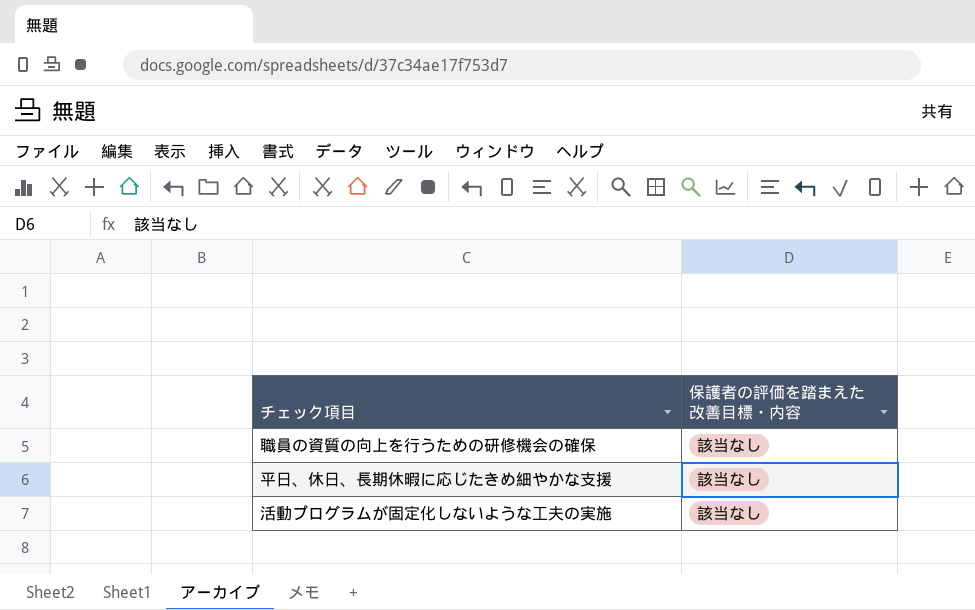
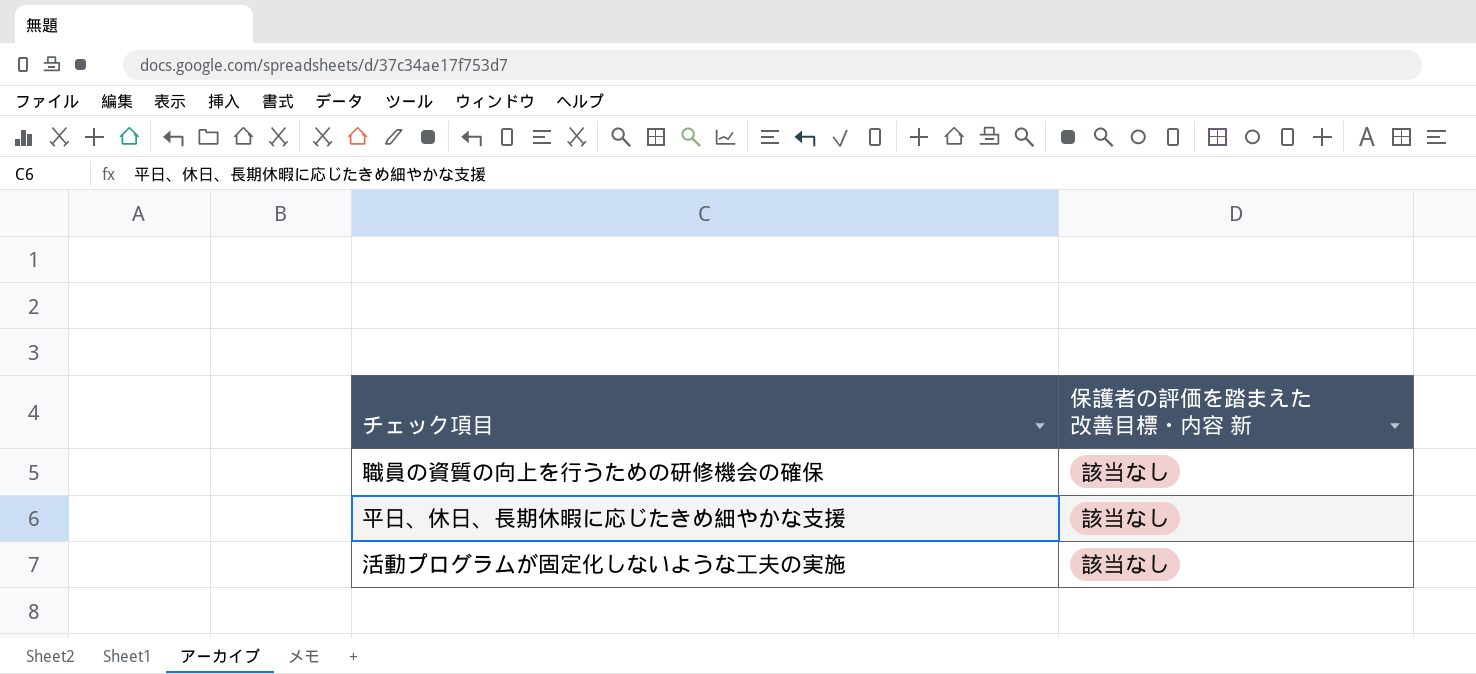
column name: 保護者の評価を踏まえた改善目標・内容 -> 保護者の評価を踏まえた改善目標・内容 新

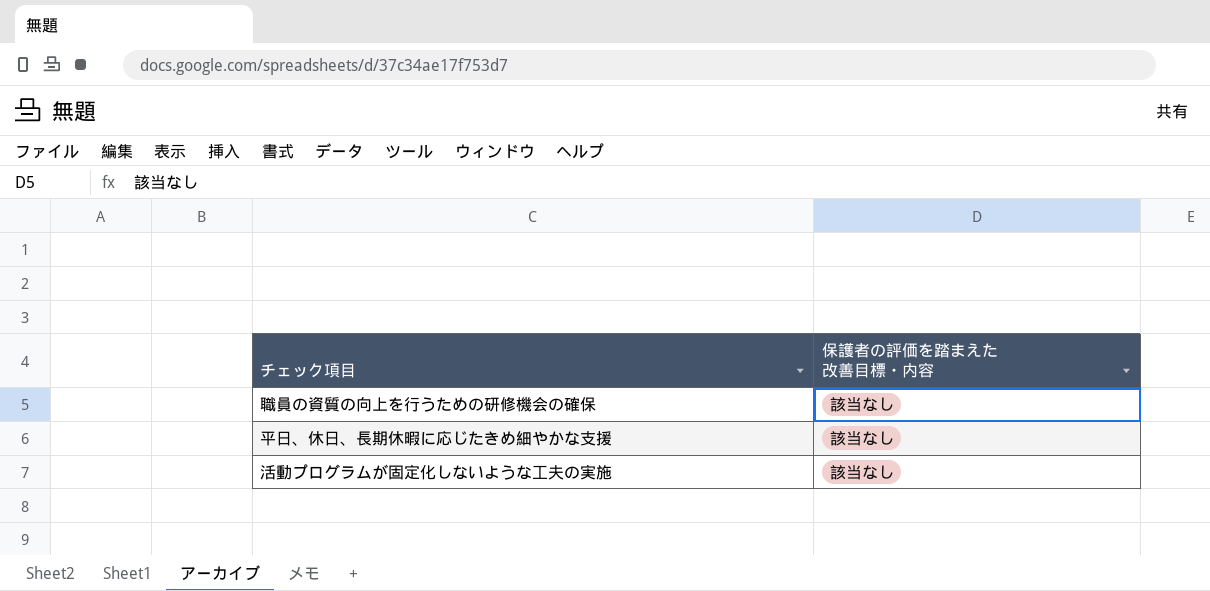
column name: 保護者の評価を踏まえた改善目標・内容 新 -> 保護者の評価を踏まえた改善目標・内容

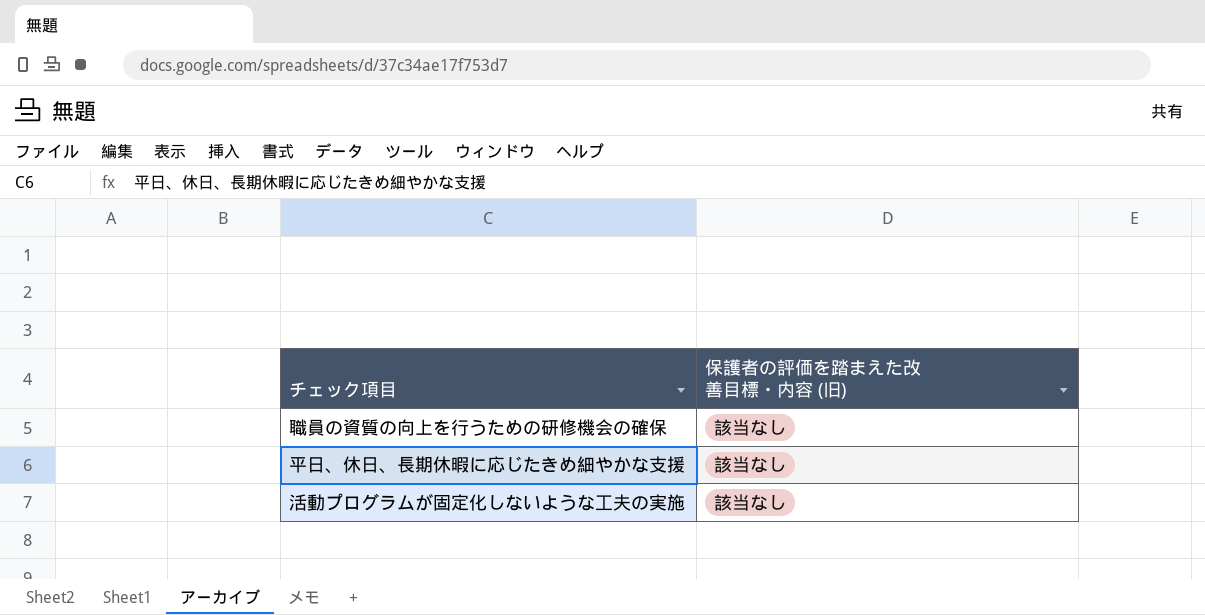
column name: 保護者の評価を踏まえた改善目標・内容 -> 保護者の評価を踏まえた改善目標・内容 (旧)

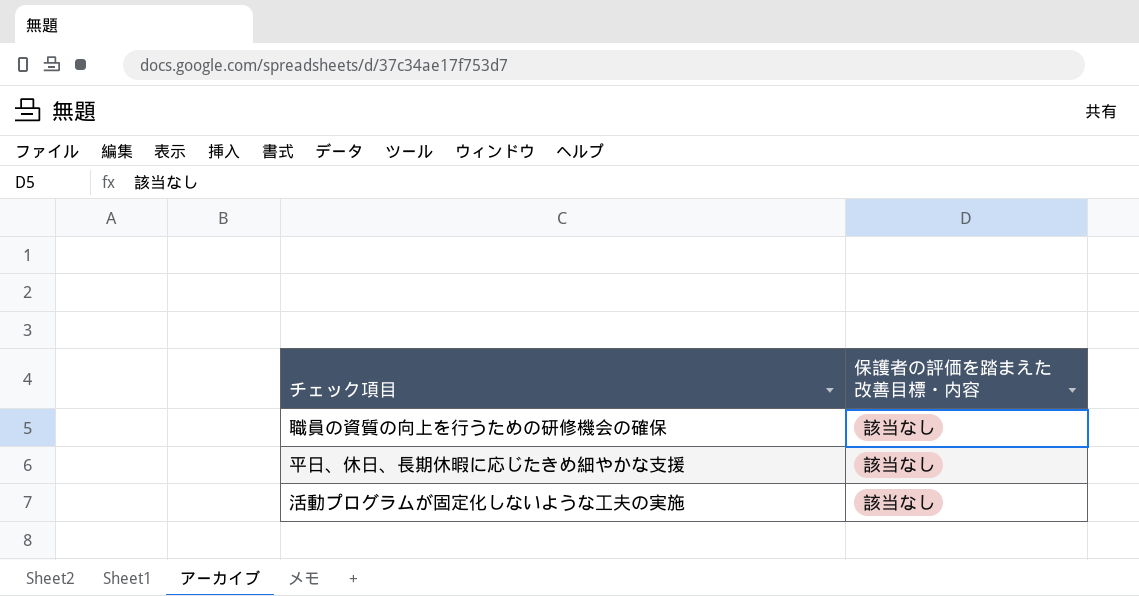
column name: 保護者の評価を踏まえた改善目標・内容 (旧) -> 保護者の評価を踏まえた改善目標・内容

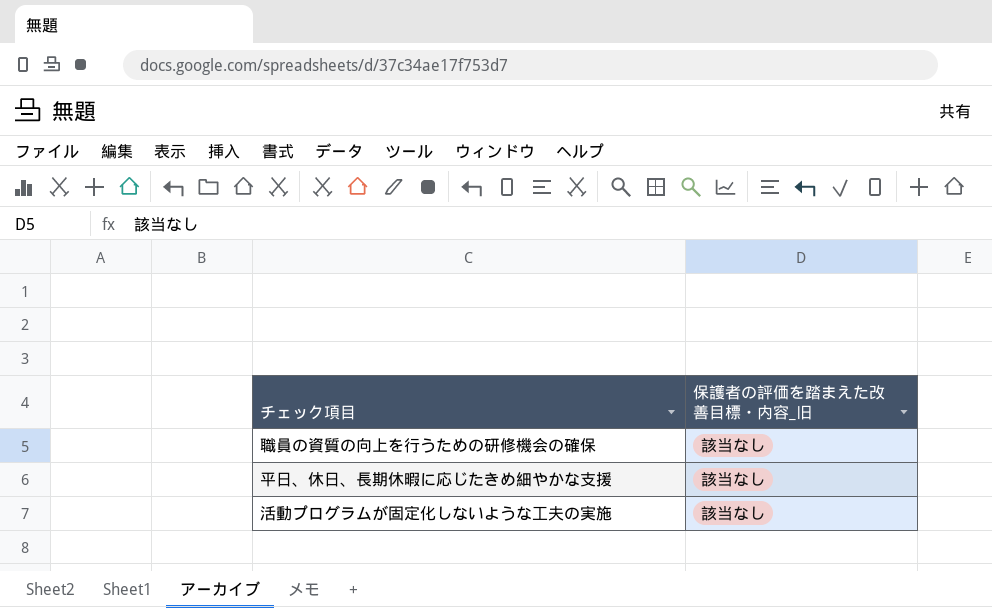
column name: 保護者の評価を踏まえた改善目標・内容 -> 保護者の評価を踏まえた改善目標・内容_旧

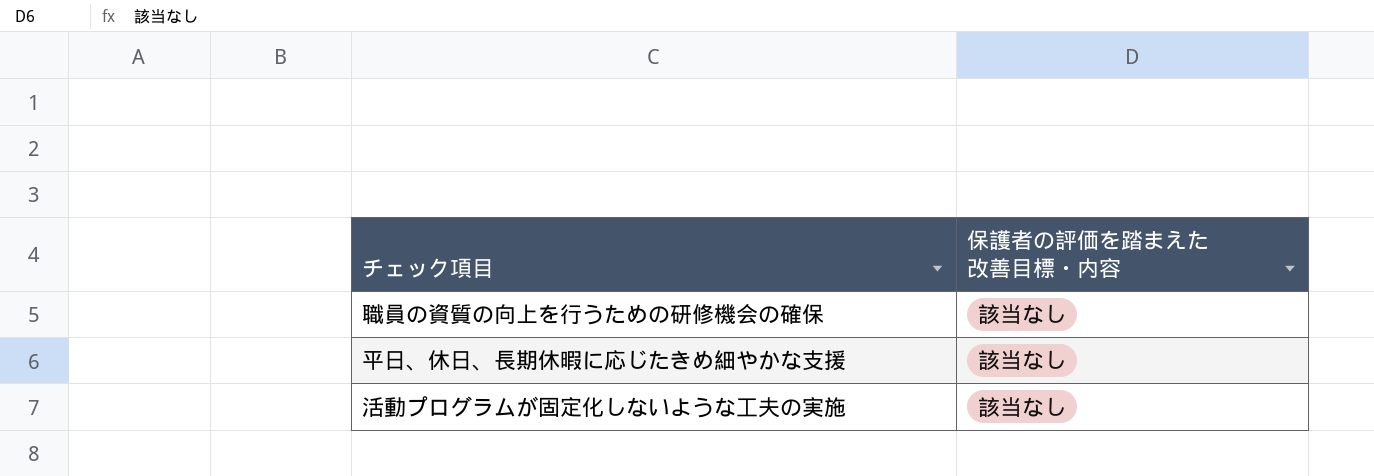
column name: 保護者の評価を踏まえた改善目標・内容_旧 -> 保護者の評価を踏まえた改善目標・内容

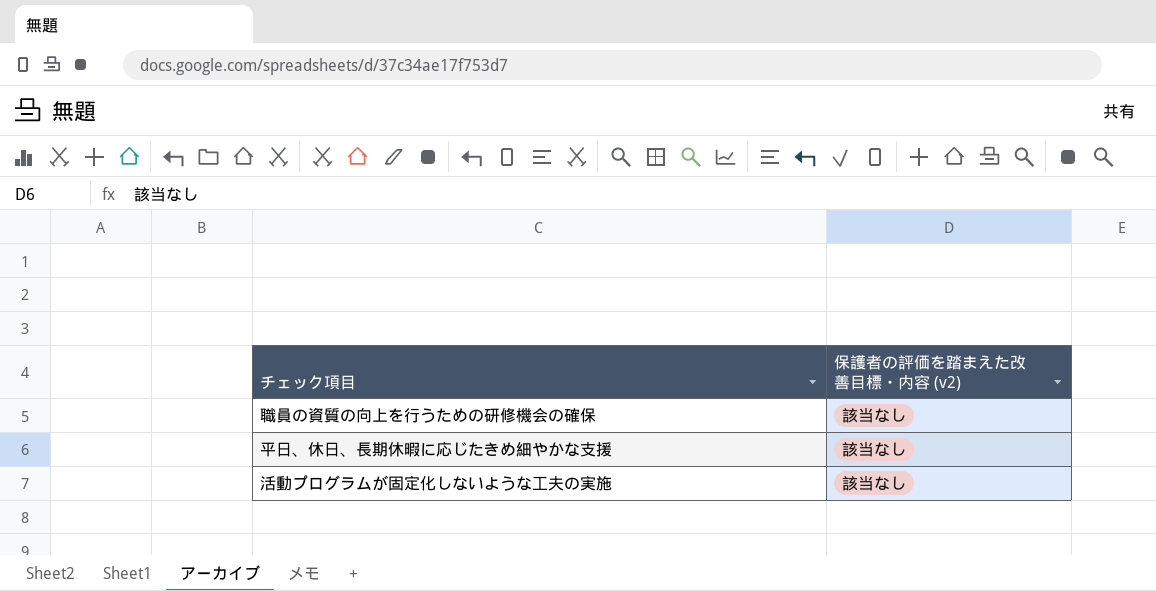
column name: 保護者の評価を踏まえた改善目標・内容 -> 保護者の評価を踏まえた改善目標・内容 (v2)

